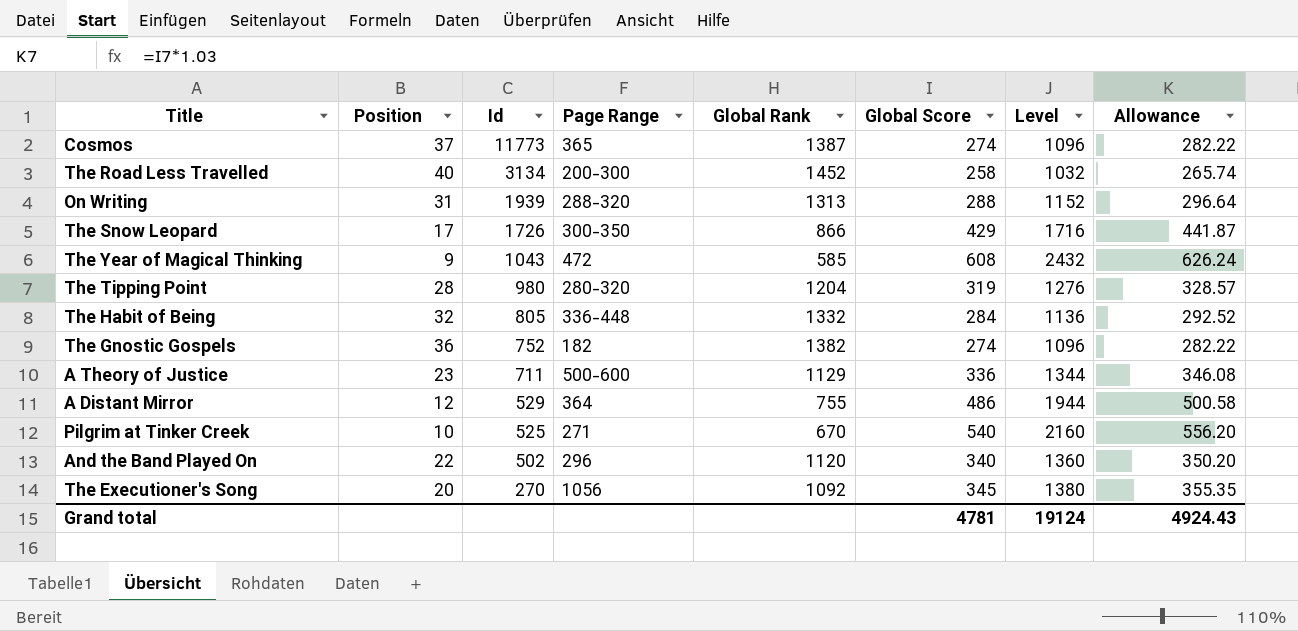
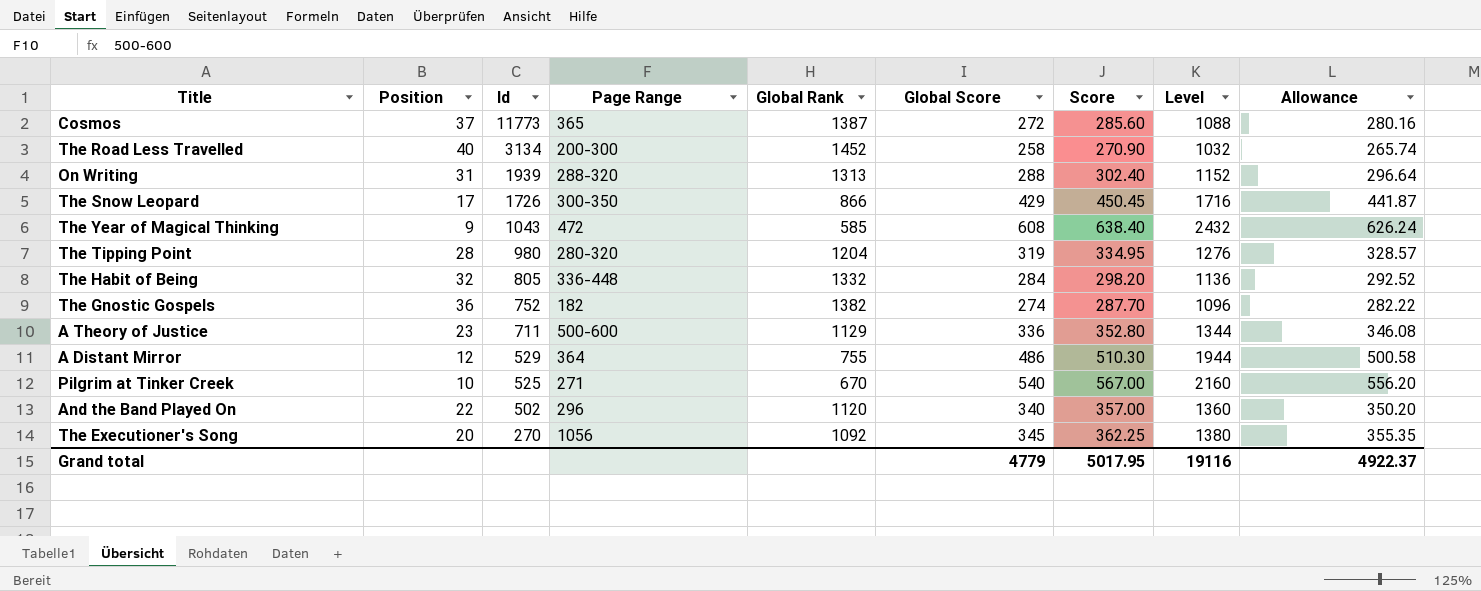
column Score | formula: none -> [Global Score] * 1.05
Cosmos | Global Score: 274 -> 272
Cosmos | Level: 1096 -> 1088
Cosmos | Allowance: 282.22 -> 280.16
Grand total | Global Score: 4781 -> 4779
Grand total | Level: 19124 -> 19116
Grand total | Allowance: 4924.43 -> 4922.37

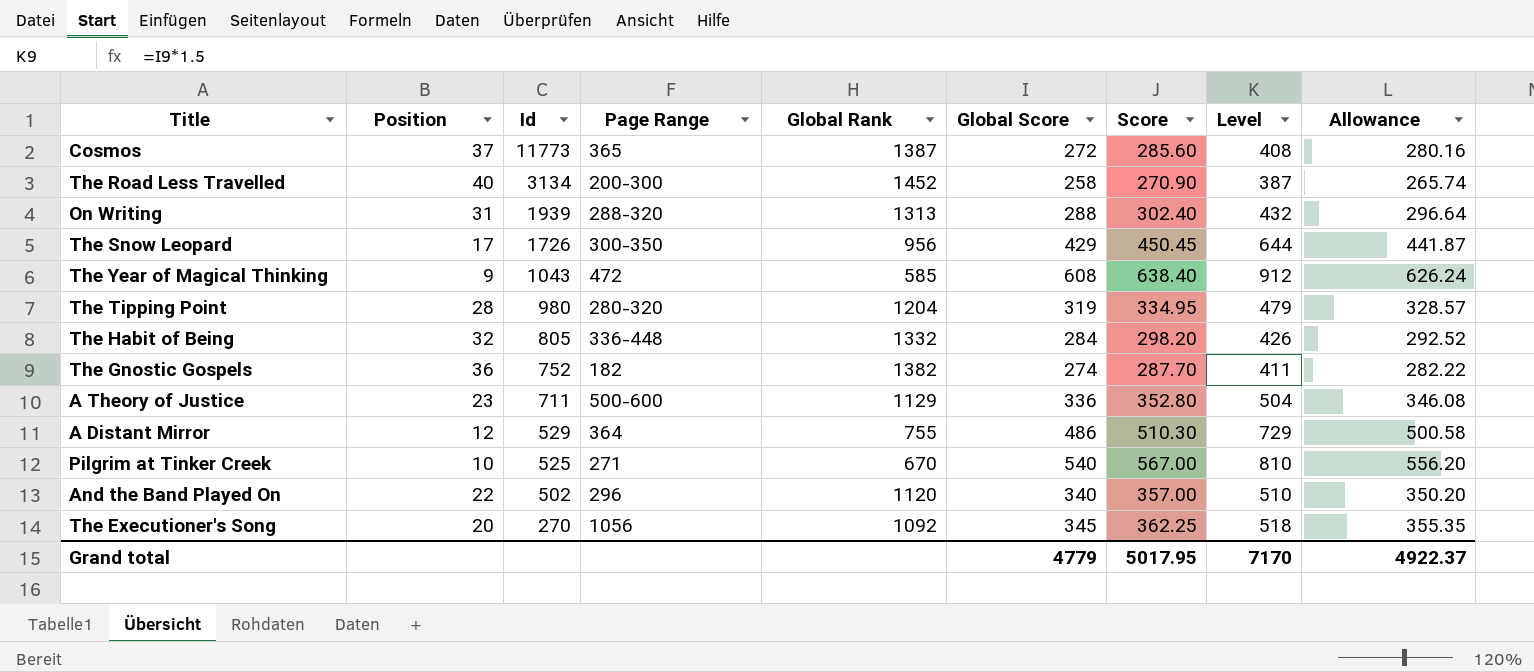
column Level | formula: [Global Score] * 4 -> [Global Score] * 1.5
The Snow Leopard | Global Rank: 866 -> 956
Grand total | Level: 19116 -> 7170

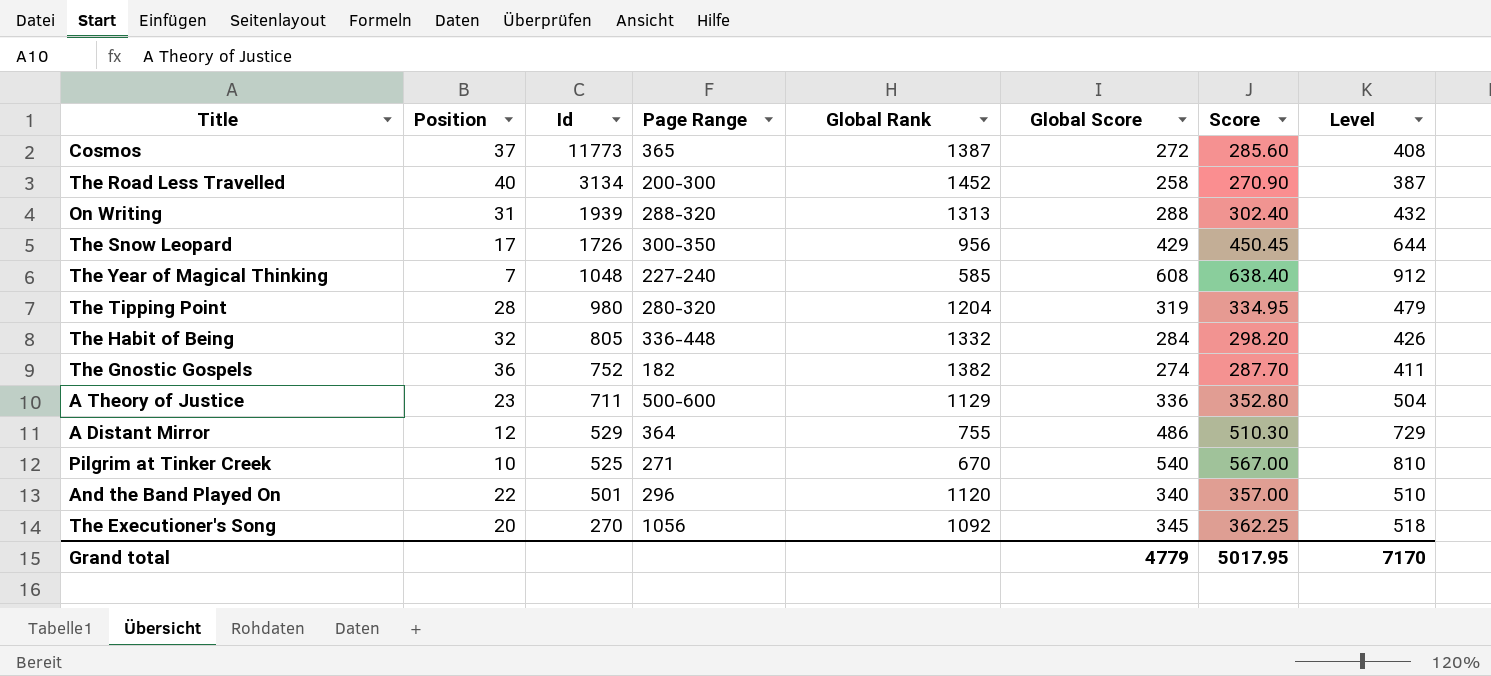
column Allowance | formula: [Global Score] * 1.03 -> none
The Year of Magical Thinking | Position: 9 -> 7
The Year of Magical Thinking | Id: 1043 -> 1048
The Year of Magical Thinking | Page Range: 472 -> 227-240
And the Band Played On | Id: 502 -> 501

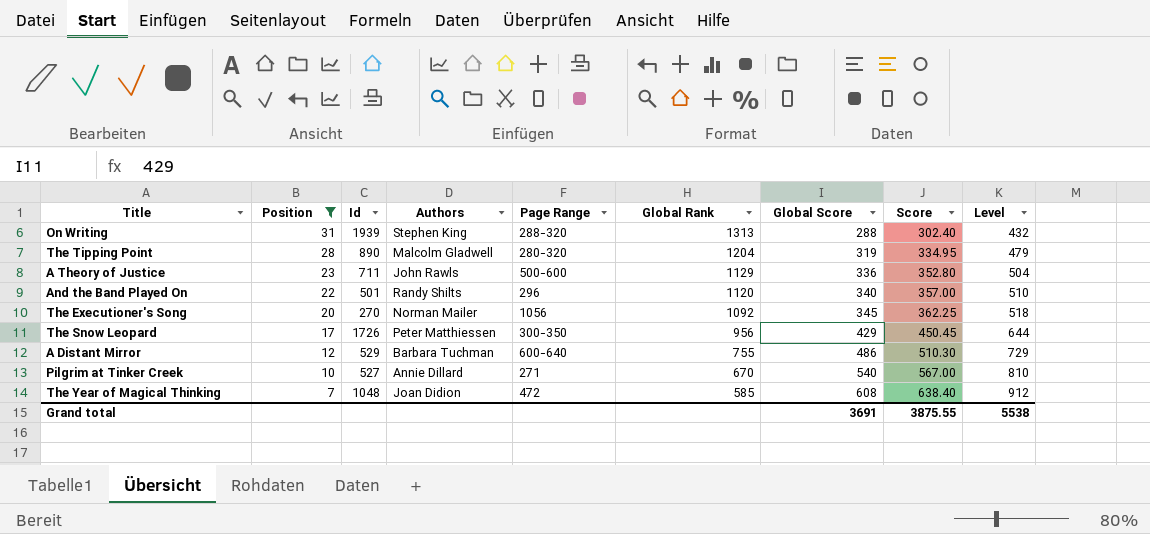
filter: none -> Position <= 31
row order: Id descending -> Position descending
column Authors | position: none -> 4
The Tipping Point | Id: 980 -> 890
A Distant Mirror | Page Range: 364 -> 600-640
Pilgrim at Tinker Creek | Id: 525 -> 527
The Year of Magical Thinking | Page Range: 227-240 -> 472
Grand total | Global Score: 4779 -> 3691
Grand total | Score: 5017.95 -> 3875.55
Grand total | Level: 7170 -> 5538

